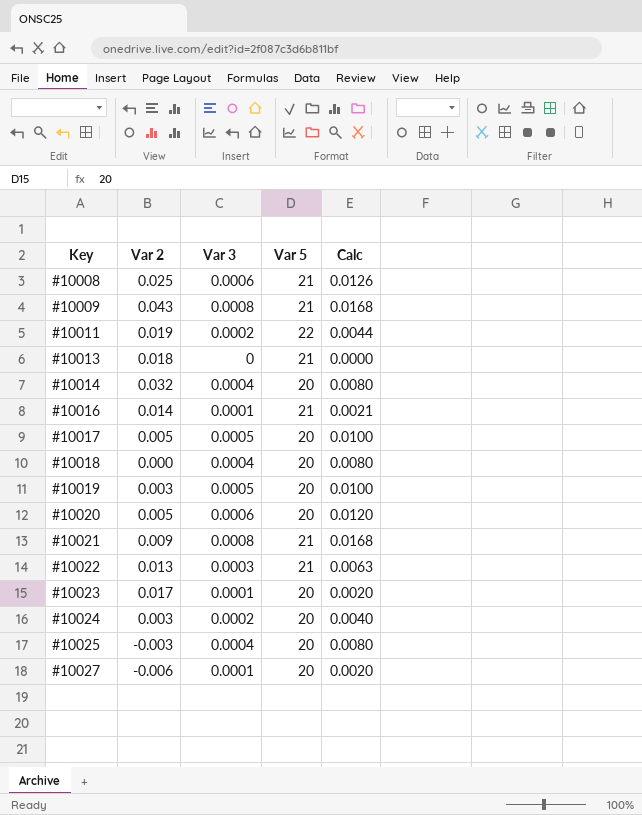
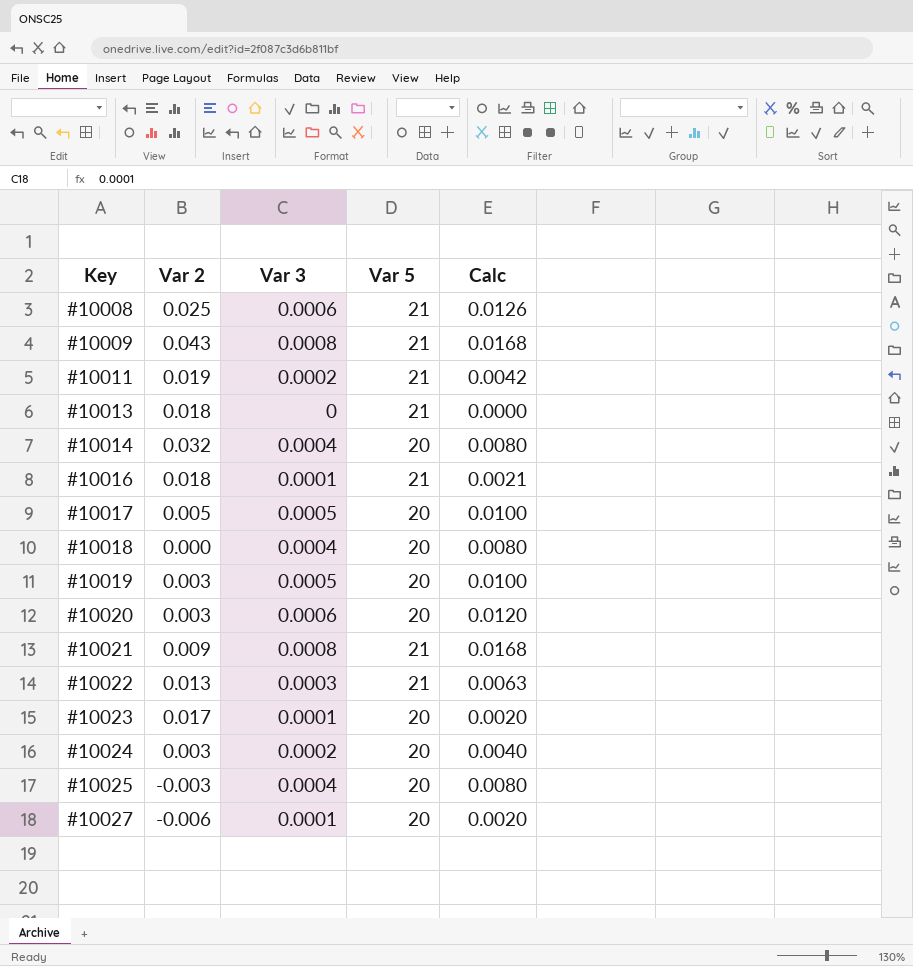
#10011 | Var 5: 22 -> 21
#10011 | Calc: 0.0044 -> 0.0042
#10016 | Var 2: 0.014 -> 0.018
#10020 | Var 2: 0.005 -> 0.003

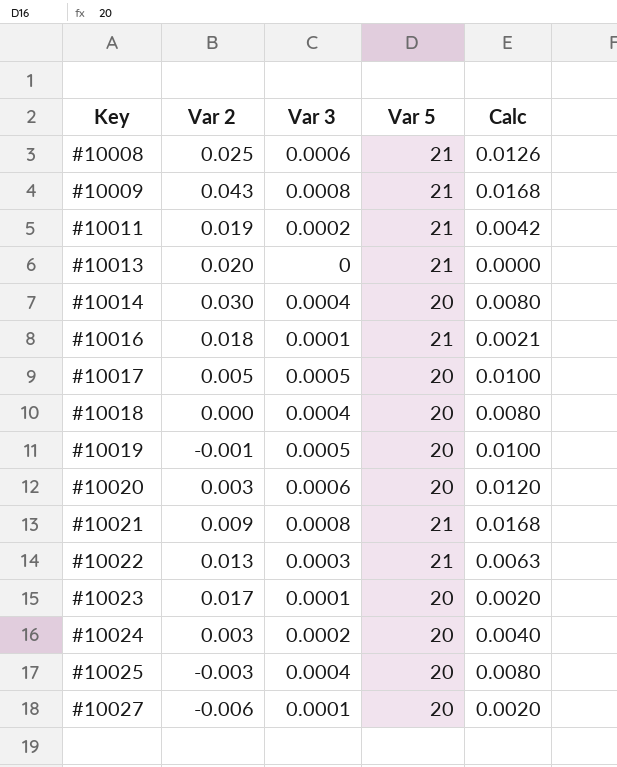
#10013 | Var 2: 0.018 -> 0.020
#10014 | Var 2: 0.032 -> 0.030
#10019 | Var 2: 0.003 -> -0.001

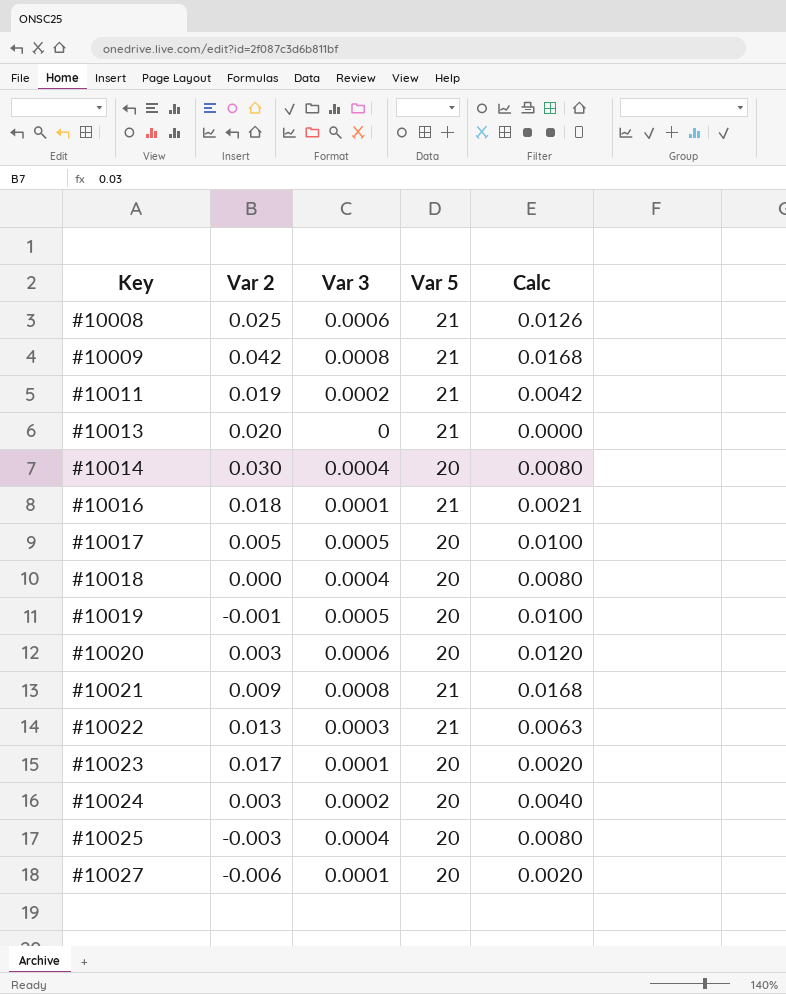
#10009 | Var 2: 0.043 -> 0.042

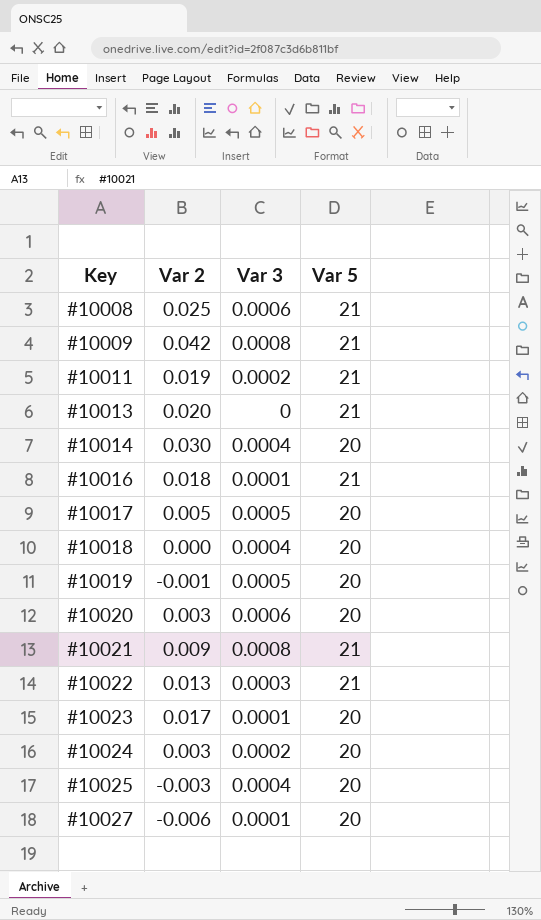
column Calc | formula: [Var 3] * [Var 5] -> none

